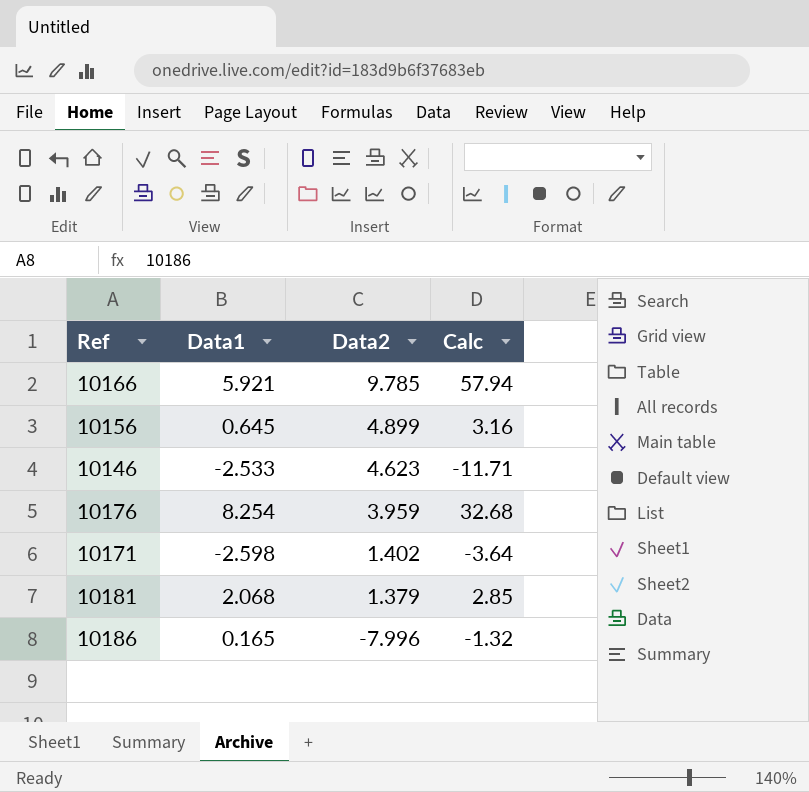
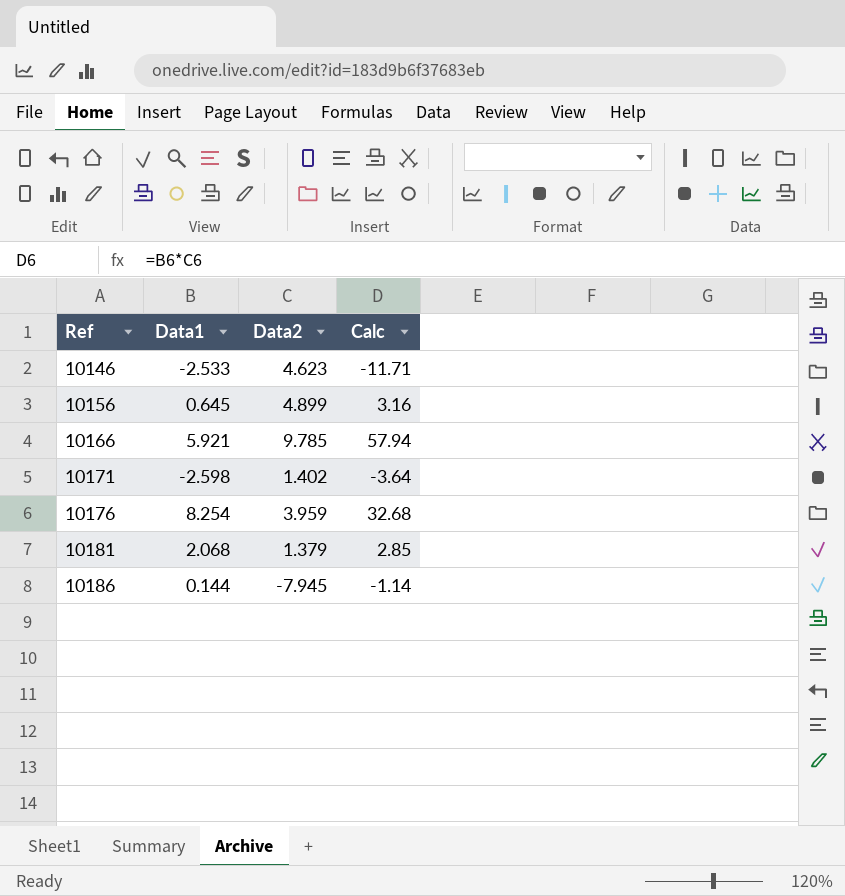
row order: Data2 descending -> Ref ascending
10186 | Data1: 0.165 -> 0.144
10186 | Data2: -7.996 -> -7.945
10186 | Calc: -1.32 -> -1.14

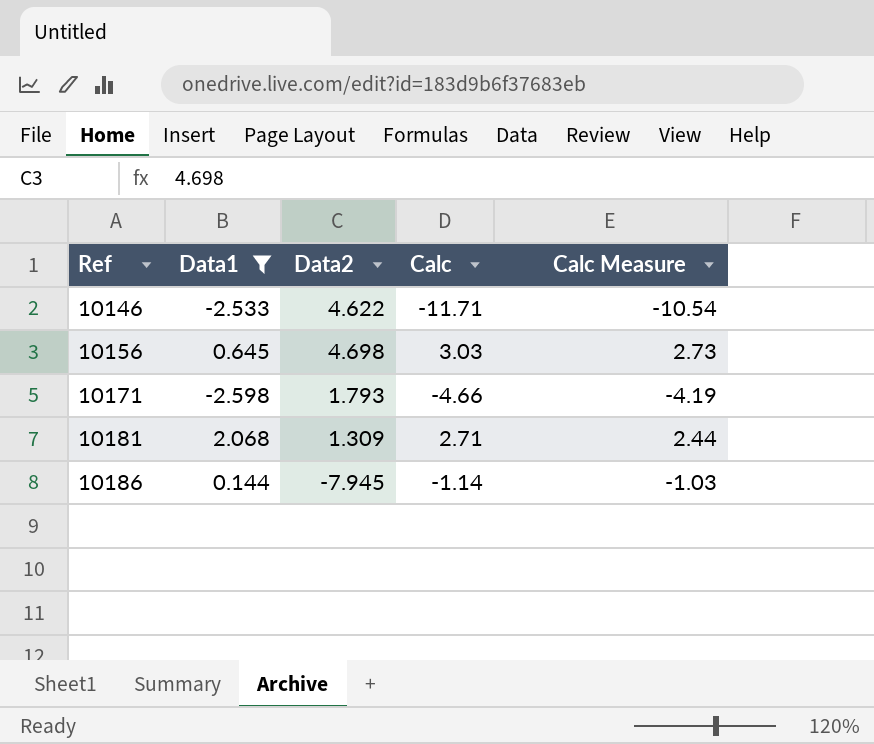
filter: none -> Data1 <= 2.068
column Calc Measure | formula: none -> [Calc] * 0.9
10146 | Data2: 4.623 -> 4.622
10156 | Data2: 4.899 -> 4.698
10156 | Calc: 3.16 -> 3.03
10171 | Data2: 1.402 -> 1.793
10171 | Calc: -3.64 -> -4.66
10181 | Data2: 1.379 -> 1.309
10181 | Calc: 2.85 -> 2.71

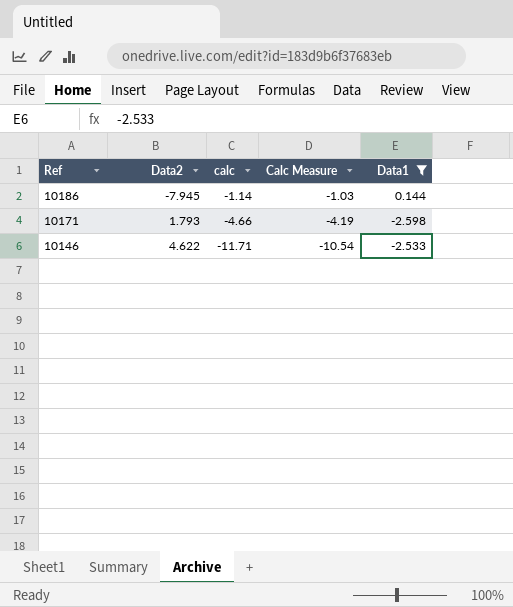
row order: Ref ascending -> Ref descending
column name: Calc -> calc
column Data1 | position: 2 -> 5
row 10156: 0.645 | 4.698 | 3.03 | 2.73 -> none
row 10181: 2.068 | 1.309 | 2.71 | 2.44 -> none

